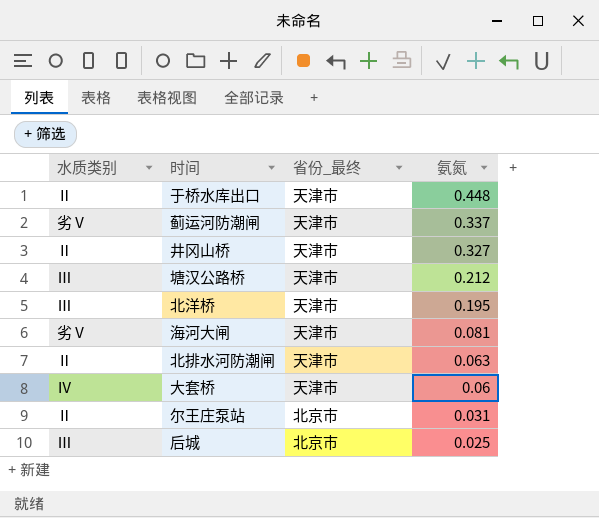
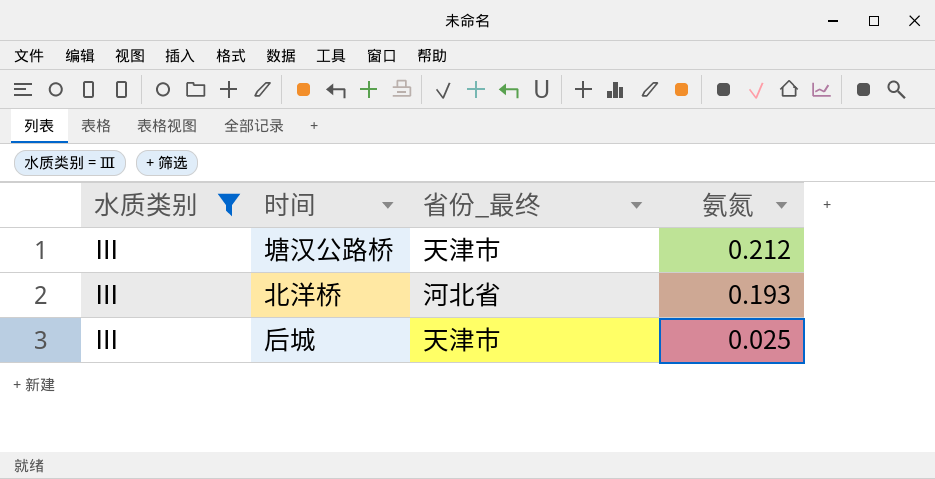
filter: none -> 水质类别 = Ⅲ
北洋桥 | 省份_最终: 天津市 -> 河北省
北洋桥 | 氨氮: 0.195 -> 0.193
后城 | 省份_最终: 北京市 -> 天津市

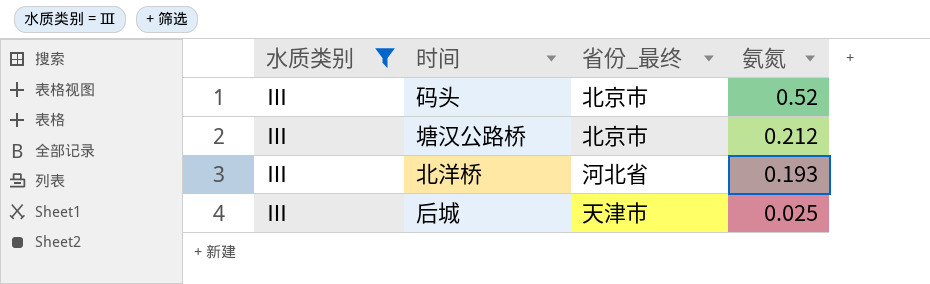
row 码头: none -> Ⅲ | 北京市 | 0.52
塘汉公路桥 | 省份_最终: 天津市 -> 北京市

